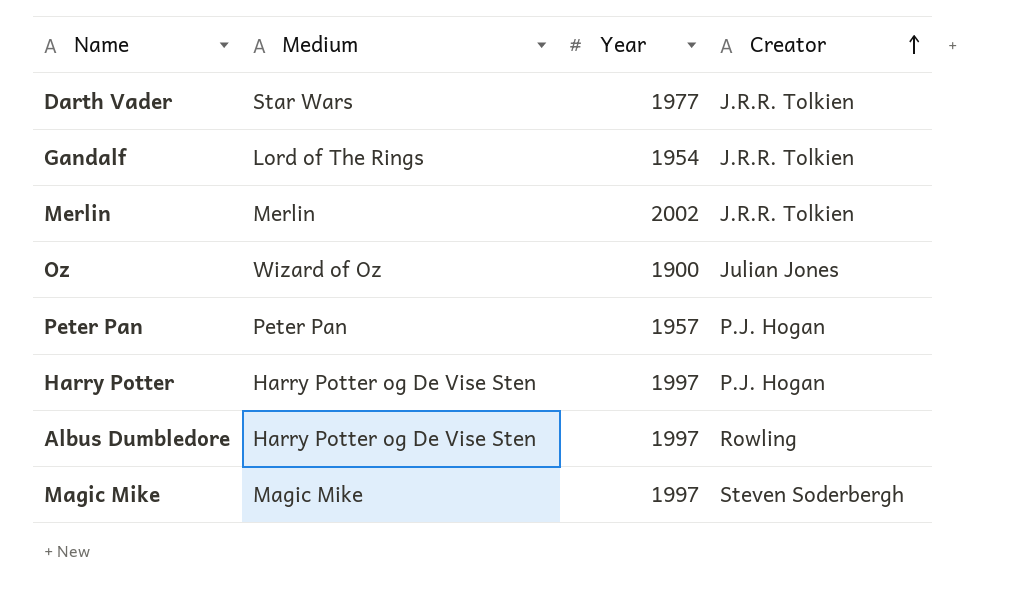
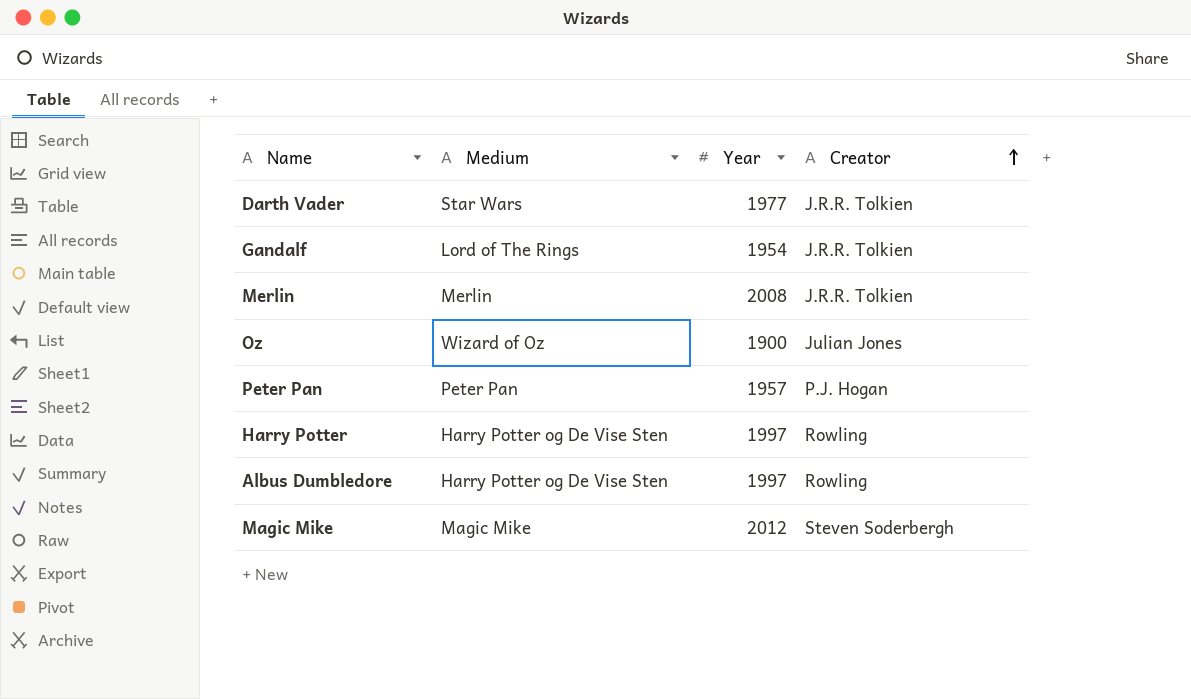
Merlin | Year: 2002 -> 2008
Harry Potter | Creator: P.J. Hogan -> Rowling
Magic Mike | Year: 1997 -> 2012

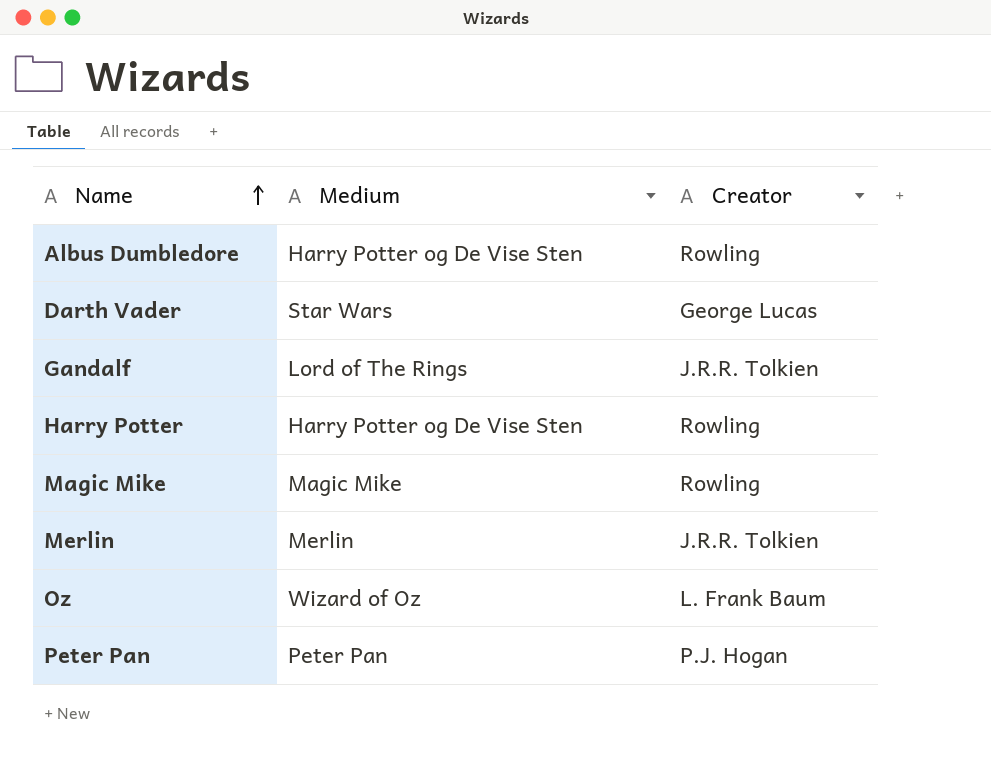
row order: Creator ascending -> Name ascending
column Year | position: 3 -> none
Darth Vader | Creator: J.R.R. Tolkien -> George Lucas
Magic Mike | Creator: Steven Soderbergh -> Rowling
Oz | Creator: Julian Jones -> L. Frank Baum

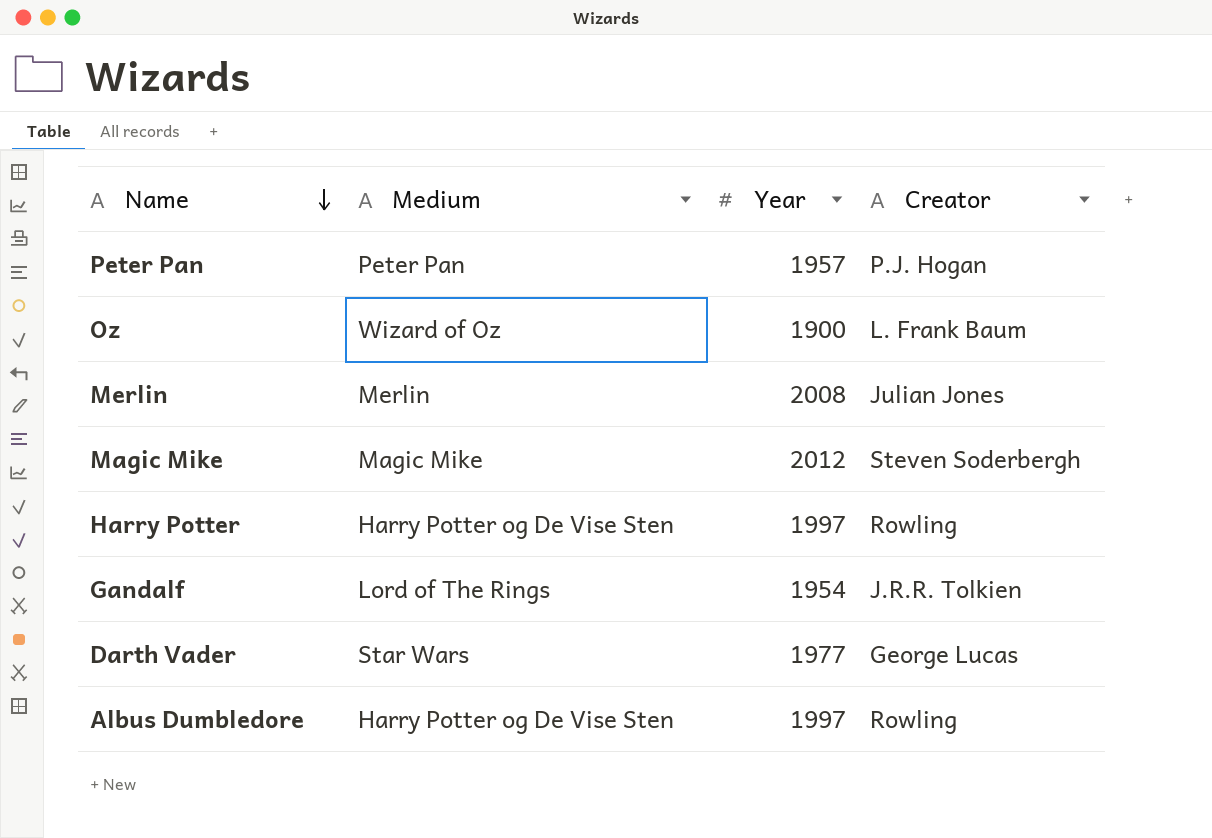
row order: Name ascending -> Name descending
column Year | position: none -> 3
Merlin | Creator: J.R.R. Tolkien -> Julian Jones
Magic Mike | Creator: Rowling -> Steven Soderbergh

